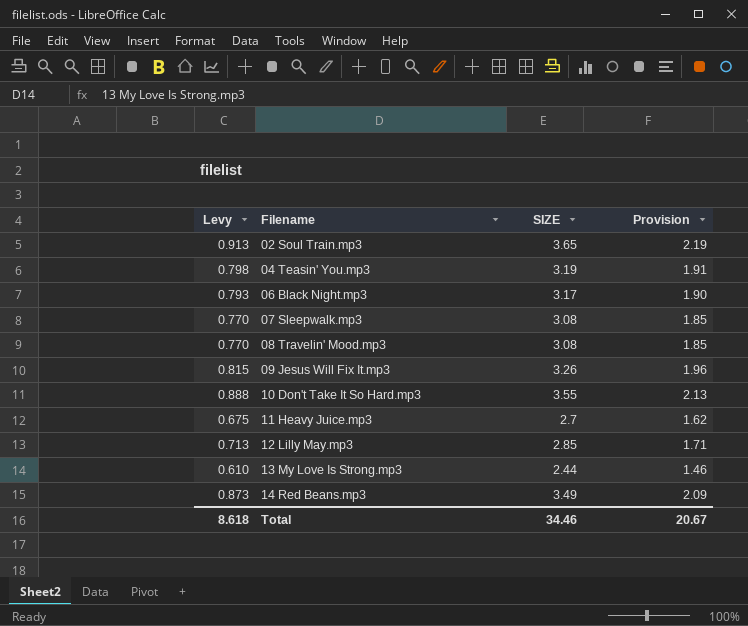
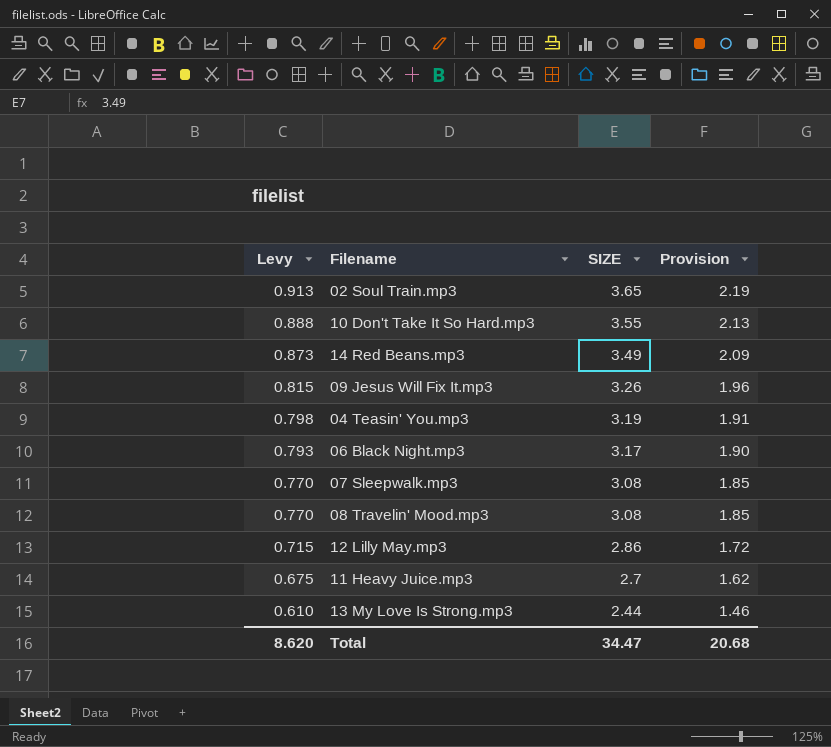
row order: Filename ascending -> Levy descending
12 Lilly May.mp3 | Levy: 0.713 -> 0.715
12 Lilly May.mp3 | SIZE: 2.85 -> 2.86
12 Lilly May.mp3 | Provision: 1.71 -> 1.72
Total | Levy: 8.618 -> 8.620
Total | SIZE: 34.46 -> 34.47
Total | Provision: 20.67 -> 20.68

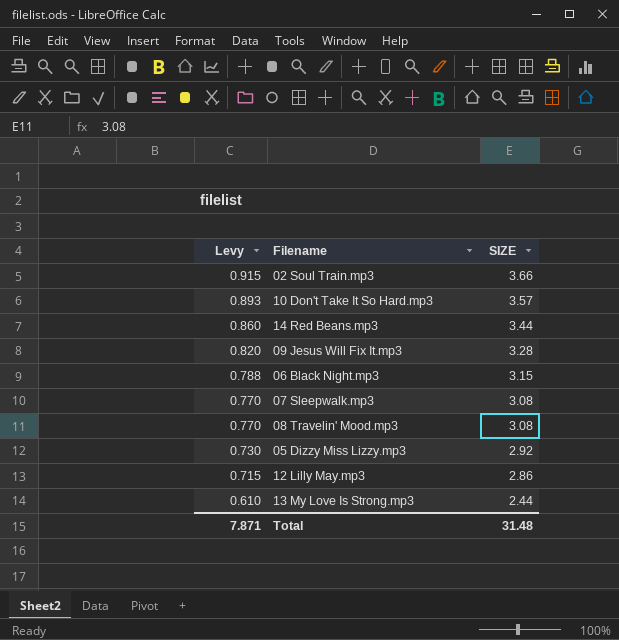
column Provision | formula: [SIZE] * 0.6 -> none
row 04 Teasin' You.mp3: 0.798 | 3.19 | 1.91 -> none
row 11 Heavy Juice.mp3: 0.675 | 2.7 | 1.62 -> none
02 Soul Train.mp3 | Levy: 0.913 -> 0.915
02 Soul Train.mp3 | SIZE: 3.65 -> 3.66
10 Don't Take It So Hard.mp3 | Levy: 0.888 -> 0.893
10 Don't Take It So Hard.mp3 | SIZE: 3.55 -> 3.57
14 Red Beans.mp3 | Levy: 0.873 -> 0.860
14 Red Beans.mp3 | SIZE: 3.49 -> 3.44
09 Jesus Will Fix It.mp3 | Levy: 0.815 -> 0.820
09 Jesus Will Fix It.mp3 | SIZE: 3.26 -> 3.28
06 Black Night.mp3 | Levy: 0.793 -> 0.788
06 Black Night.mp3 | SIZE: 3.17 -> 3.15
row 05 Dizzy Miss Lizzy.mp3: none -> 0.730 | 2.92
Total | Levy: 8.620 -> 7.871
Total | SIZE: 34.47 -> 31.48

